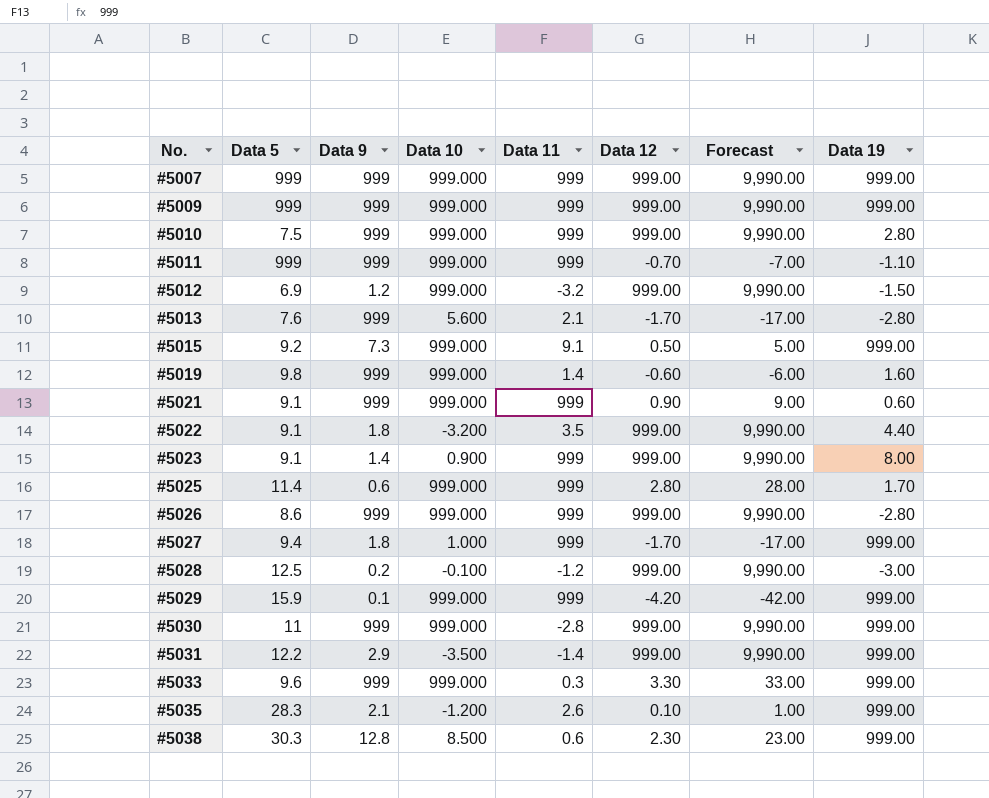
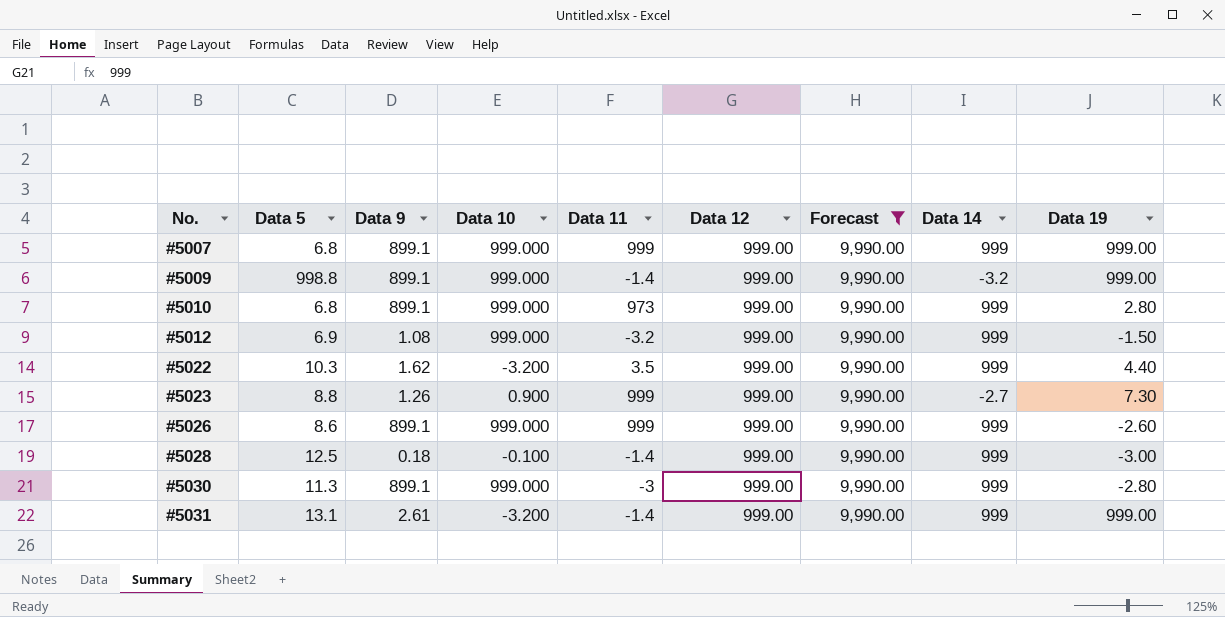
filter: none -> Forecast = 9,990.00
column Data 14 | position: none -> 8
#5007 | Data 5: 999 -> 6.8
#5007 | Data 9: 999 -> 899.1
#5009 | Data 5: 999 -> 998.8
#5009 | Data 9: 999 -> 899.1
#5009 | Data 11: 999 -> -1.4
#5010 | Data 5: 7.5 -> 6.8
#5010 | Data 9: 999 -> 899.1
#5010 | Data 11: 999 -> 973
#5012 | Data 9: 1.2 -> 1.08
#5022 | Data 5: 9.1 -> 10.3
#5022 | Data 9: 1.8 -> 1.62
#5023 | Data 5: 9.1 -> 8.8
#5023 | Data 9: 1.4 -> 1.26
#5023 | Data 19: 8.00 -> 7.30
#5026 | Data 9: 999 -> 899.1
#5026 | Data 19: -2.80 -> -2.60
#5028 | Data 9: 0.2 -> 0.18
#5028 | Data 11: -1.2 -> -1.4
#5030 | Data 5: 11 -> 11.3
#5030 | Data 9: 999 -> 899.1
#5030 | Data 11: -2.8 -> -3
#5030 | Data 19: 999.00 -> -2.80
#5031 | Data 5: 12.2 -> 13.1
#5031 | Data 9: 2.9 -> 2.61
#5031 | Data 10: -3.500 -> -3.200

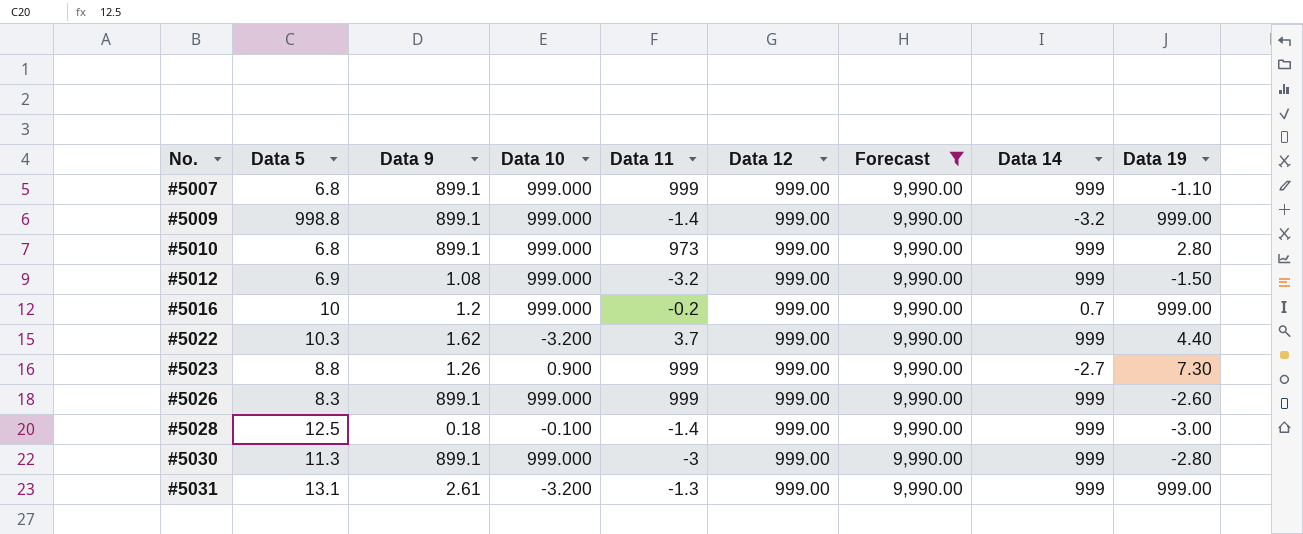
#5007 | Data 19: 999.00 -> -1.10
row #5016: none -> 10 | 1.2 | 999.000 | -0.2 | 999.00 | 9,990.00 | 0.7 | 999.00
#5022 | Data 11: 3.5 -> 3.7
#5026 | Data 5: 8.6 -> 8.3
#5031 | Data 11: -1.4 -> -1.3

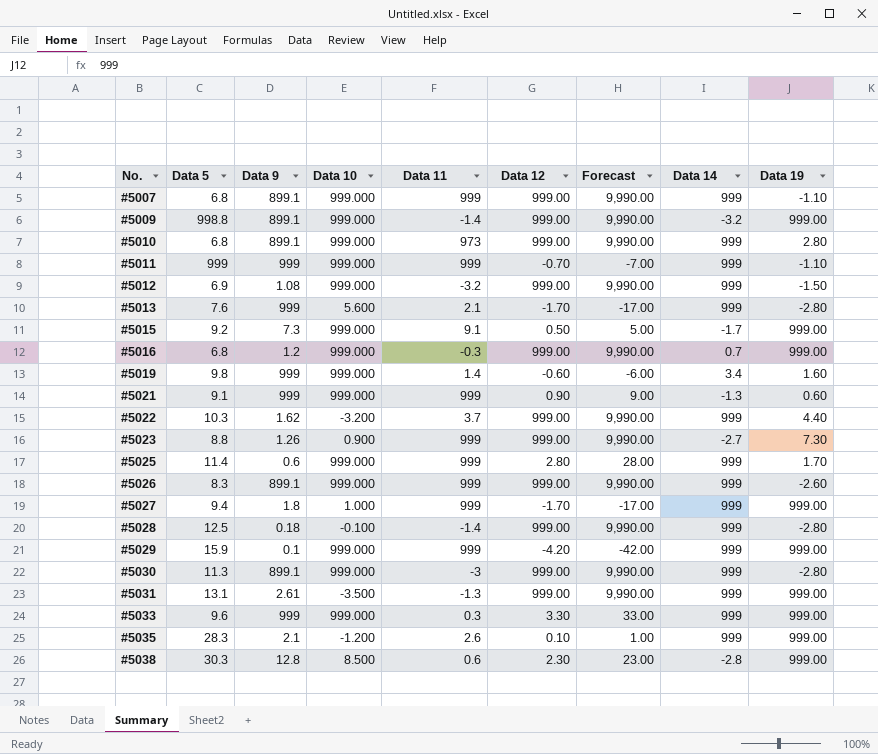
filter: Forecast = 9,990.00 -> none
#5016 | Data 5: 10 -> 6.8
#5016 | Data 11: -0.2 -> -0.3
#5028 | Data 19: -3.00 -> -2.80
#5031 | Data 10: -3.200 -> -3.500

